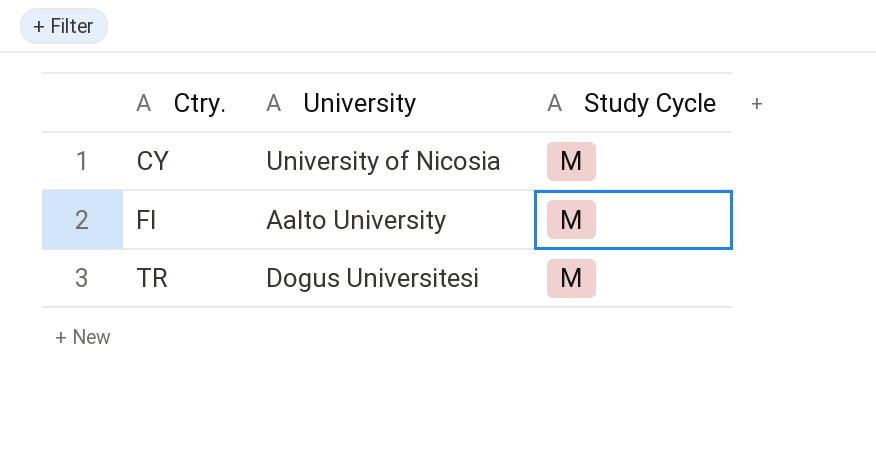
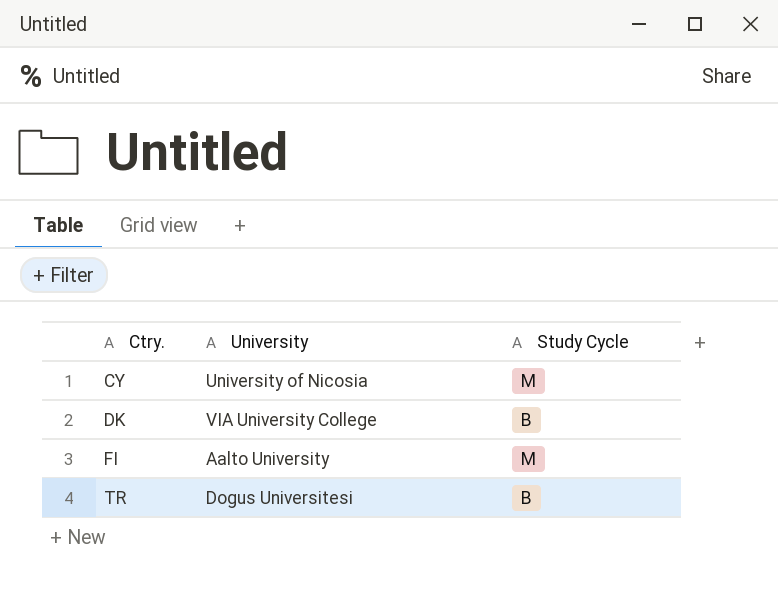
row DK: none -> VIA University College | B
TR | Study Cycle: M -> B

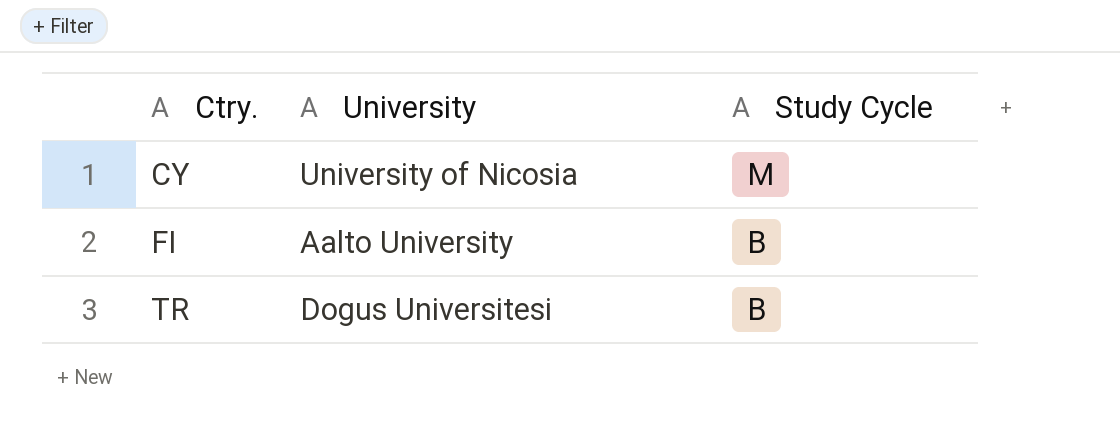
row DK: VIA University College | B -> none
FI | Study Cycle: M -> B

